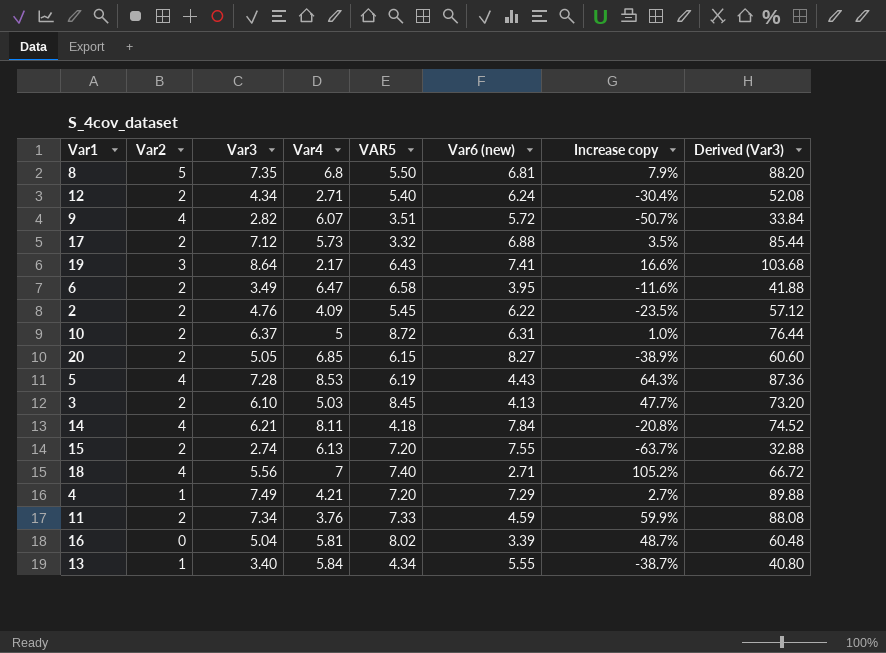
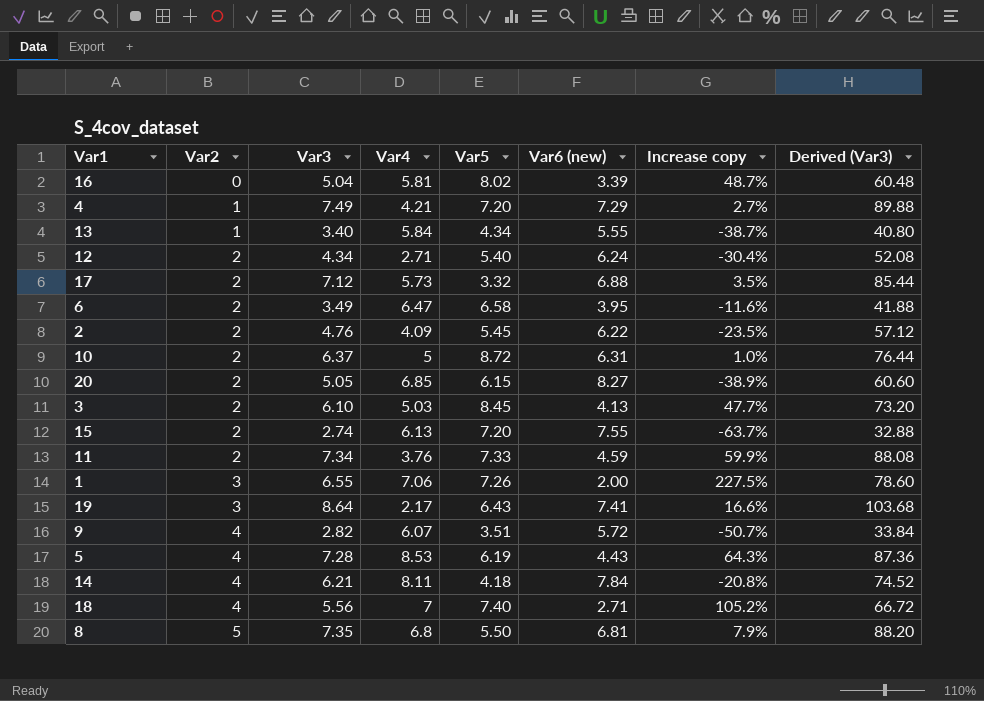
row order: none -> Var2 ascending
column name: VAR5 -> Var5
row 1: none -> 3 | 6.55 | 7.06 | 7.26 | 2.00 | 227.5% | 78.60

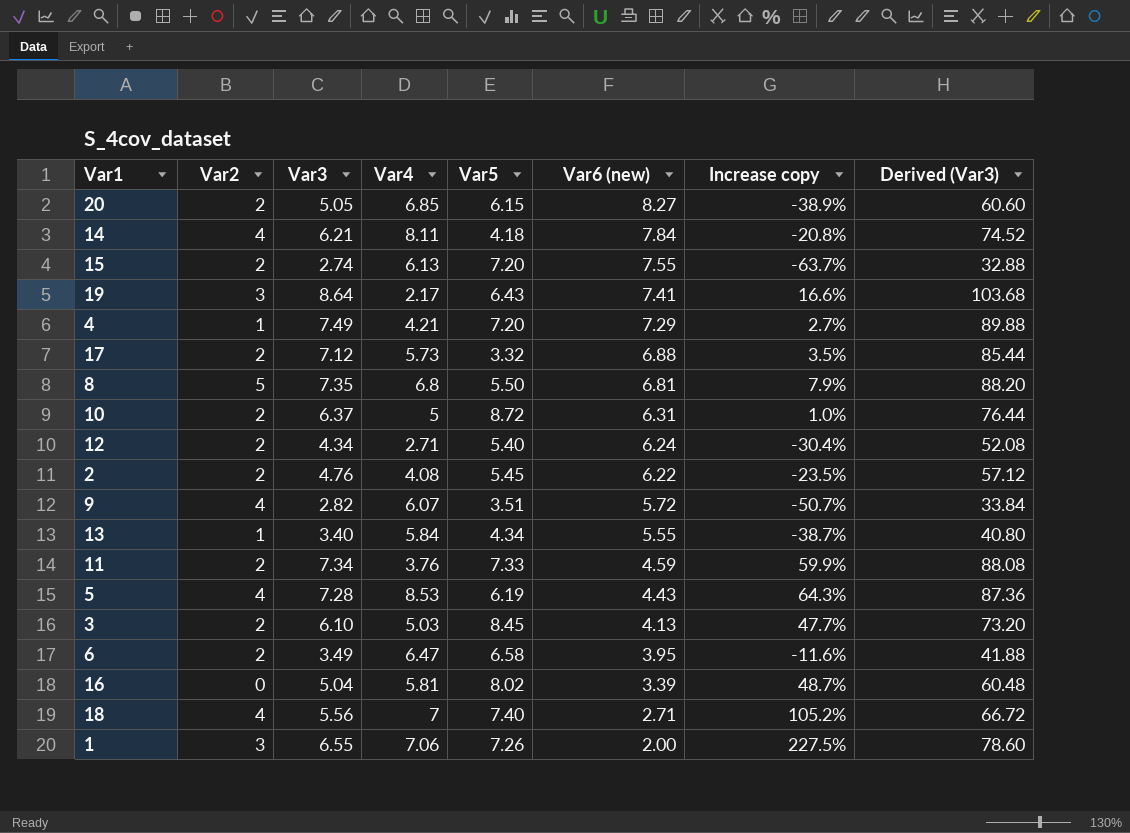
row order: Var2 ascending -> Var6 (new) descending
2 | Var4: 4.09 -> 4.08

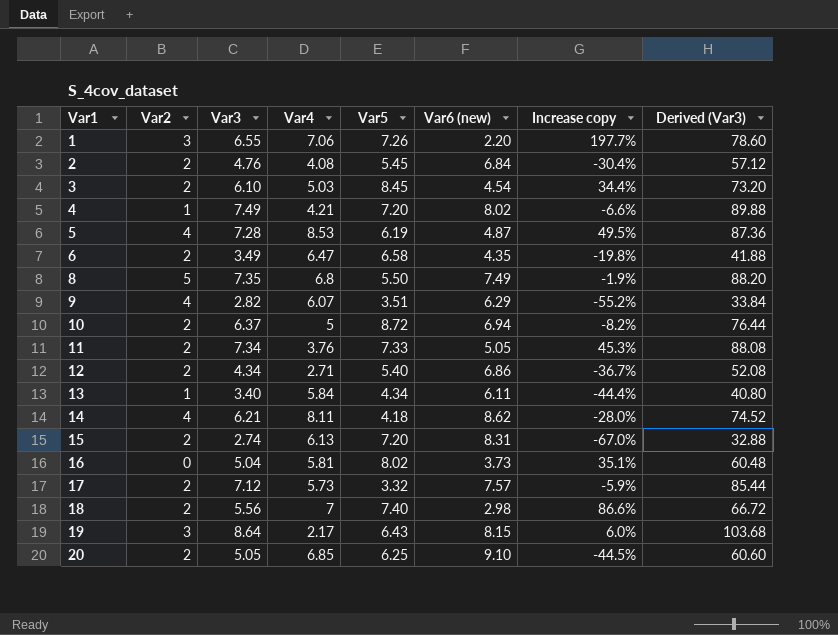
row order: Var6 (new) descending -> Var1 ascending
1 | Var6 (new): 2.00 -> 2.20
1 | Increase copy: 227.5% -> 197.7%
2 | Var6 (new): 6.22 -> 6.84
2 | Increase copy: -23.5% -> -30.4%
3 | Var6 (new): 4.13 -> 4.54
3 | Increase copy: 47.7% -> 34.4%
4 | Var6 (new): 7.29 -> 8.02
4 | Increase copy: 2.7% -> -6.6%
5 | Var6 (new): 4.43 -> 4.87
5 | Increase copy: 64.3% -> 49.5%
6 | Var6 (new): 3.95 -> 4.35
6 | Increase copy: -11.6% -> -19.8%
8 | Var6 (new): 6.81 -> 7.49
8 | Increase copy: 7.9% -> -1.9%
9 | Var6 (new): 5.72 -> 6.29
9 | Increase copy: -50.7% -> -55.2%
10 | Var6 (new): 6.31 -> 6.94
10 | Increase copy: 1.0% -> -8.2%
11 | Var6 (new): 4.59 -> 5.05
11 | Increase copy: 59.9% -> 45.3%
12 | Var6 (new): 6.24 -> 6.86
12 | Increase copy: -30.4% -> -36.7%
13 | Var6 (new): 5.55 -> 6.11
13 | Increase copy: -38.7% -> -44.4%
14 | Var6 (new): 7.84 -> 8.62
14 | Increase copy: -20.8% -> -28.0%
15 | Var6 (new): 7.55 -> 8.31
15 | Increase copy: -63.7% -> -67.0%
16 | Var6 (new): 3.39 -> 3.73
16 | Increase copy: 48.7% -> 35.1%
17 | Var6 (new): 6.88 -> 7.57
17 | Increase copy: 3.5% -> -5.9%
18 | Var2: 4 -> 2
18 | Var6 (new): 2.71 -> 2.98
18 | Increase copy: 105.2% -> 86.6%
19 | Var6 (new): 7.41 -> 8.15
19 | Increase copy: 16.6% -> 6.0%
20 | Var5: 6.15 -> 6.25
20 | Var6 (new): 8.27 -> 9.10
20 | Increase copy: -38.9% -> -44.5%

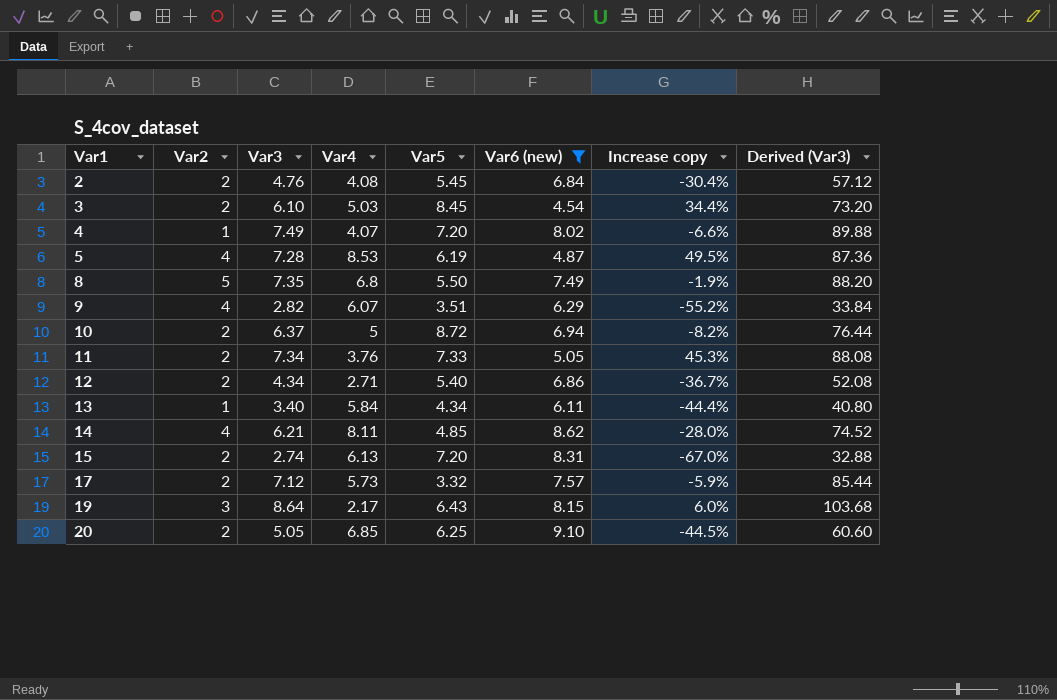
filter: none -> Var6 (new) >= 4.54
4 | Var4: 4.21 -> 4.07
14 | Var5: 4.18 -> 4.85

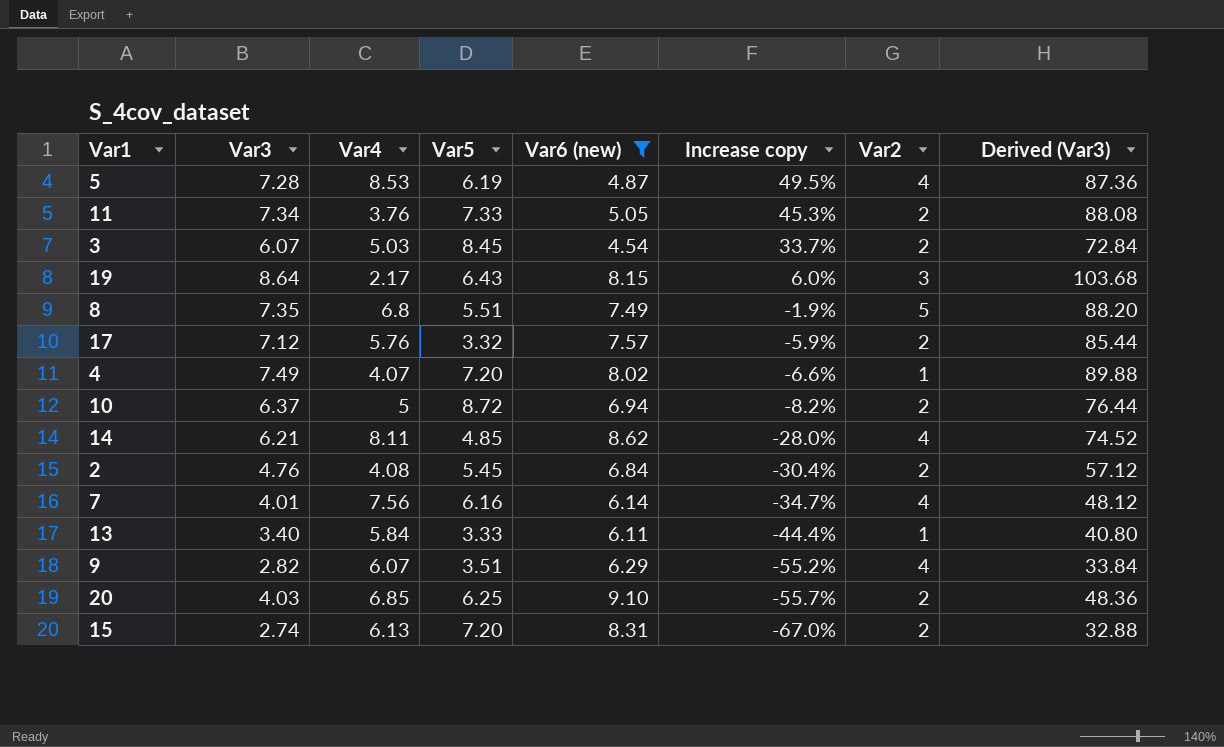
row order: Var1 ascending -> Increase copy descending
column Var2 | position: 2 -> 7
row 12: 2 | 4.34 | 2.71 | 5.40 | 6.86 | -36.7% | 52.08 -> none
3 | Var3: 6.10 -> 6.07
3 | Increase copy: 34.4% -> 33.7%
3 | Derived (Var3): 73.20 -> 72.84
8 | Var5: 5.50 -> 5.51
17 | Var4: 5.73 -> 5.76
row 7: none -> 4.01 | 7.56 | 6.16 | 6.14 | -34.7% | 4 | 48.12
13 | Var5: 4.34 -> 3.33
20 | Var3: 5.05 -> 4.03
20 | Increase copy: -44.5% -> -55.7%
20 | Derived (Var3): 60.60 -> 48.36

